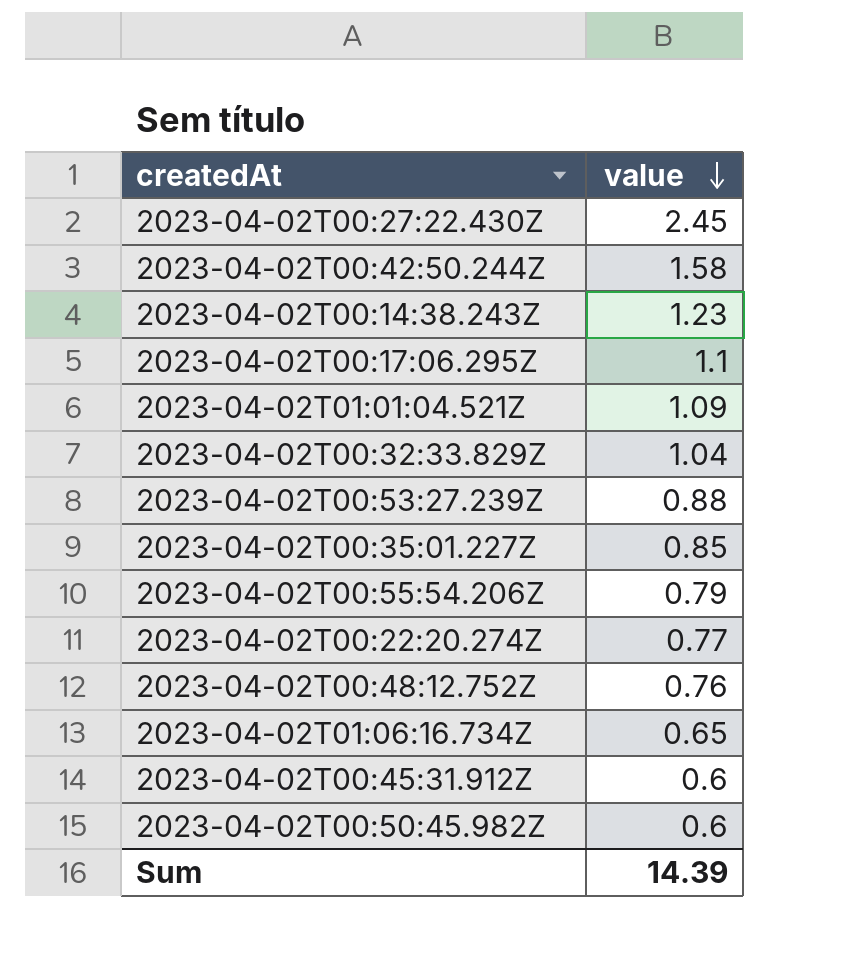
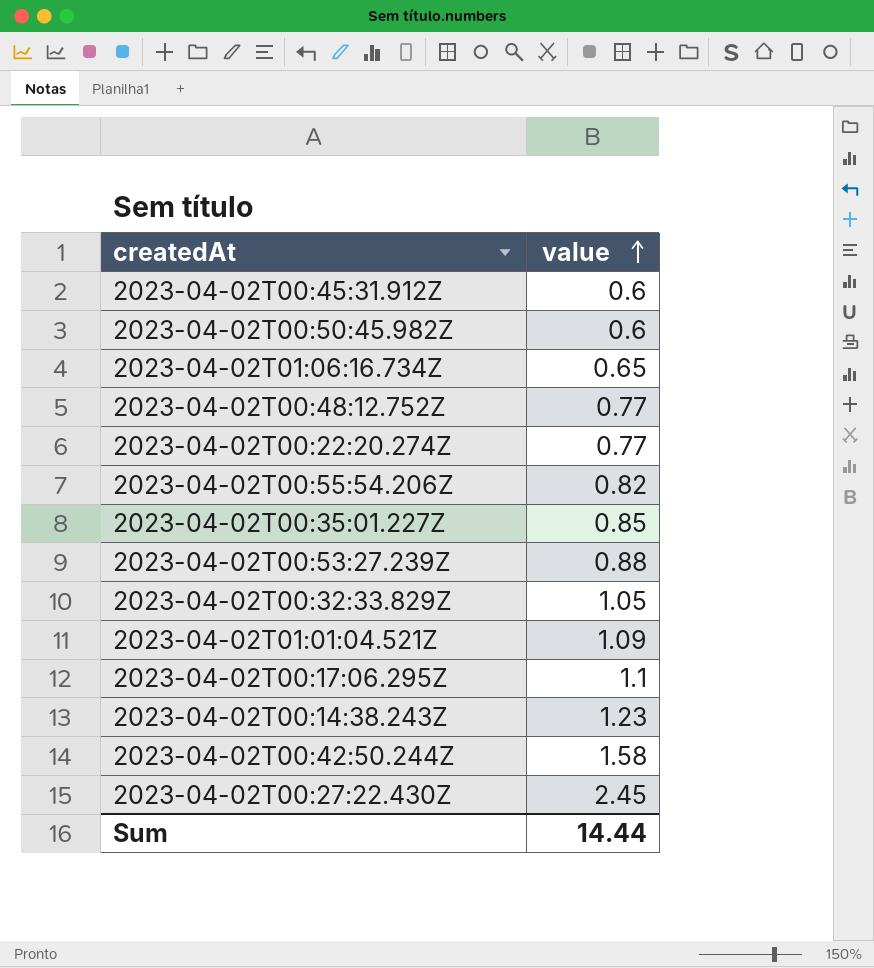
row order: value descending -> value ascending
2023-04-02T00:48:12.752Z | value: 0.76 -> 0.77
2023-04-02T00:55:54.206Z | value: 0.79 -> 0.82
2023-04-02T00:32:33.829Z | value: 1.04 -> 1.05
Sum | value: 14.39 -> 14.44

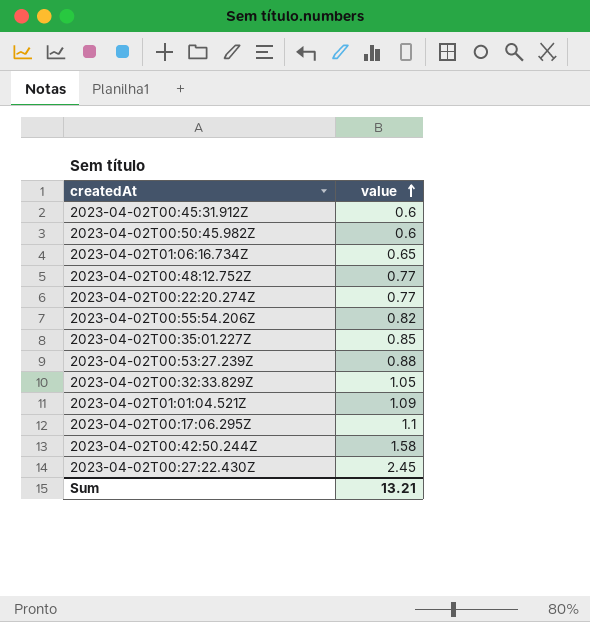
row 2023-04-02T00:14:38.243Z: 1.23 -> none
Sum | value: 14.44 -> 13.21

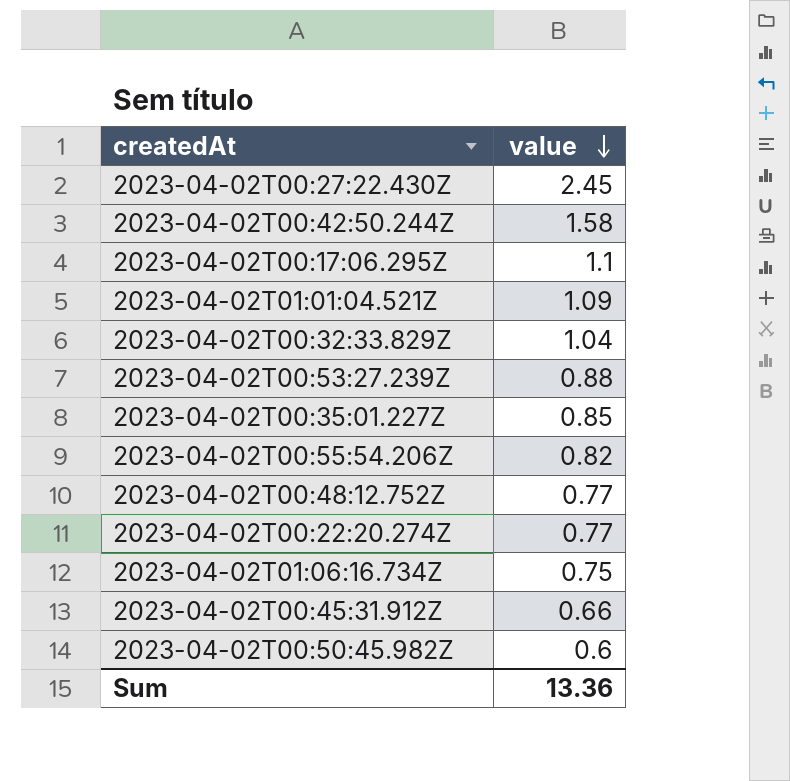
row order: value ascending -> value descending
2023-04-02T00:32:33.829Z | value: 1.05 -> 1.04
2023-04-02T01:06:16.734Z | value: 0.65 -> 0.75
2023-04-02T00:45:31.912Z | value: 0.6 -> 0.66
Sum | value: 13.21 -> 13.36

